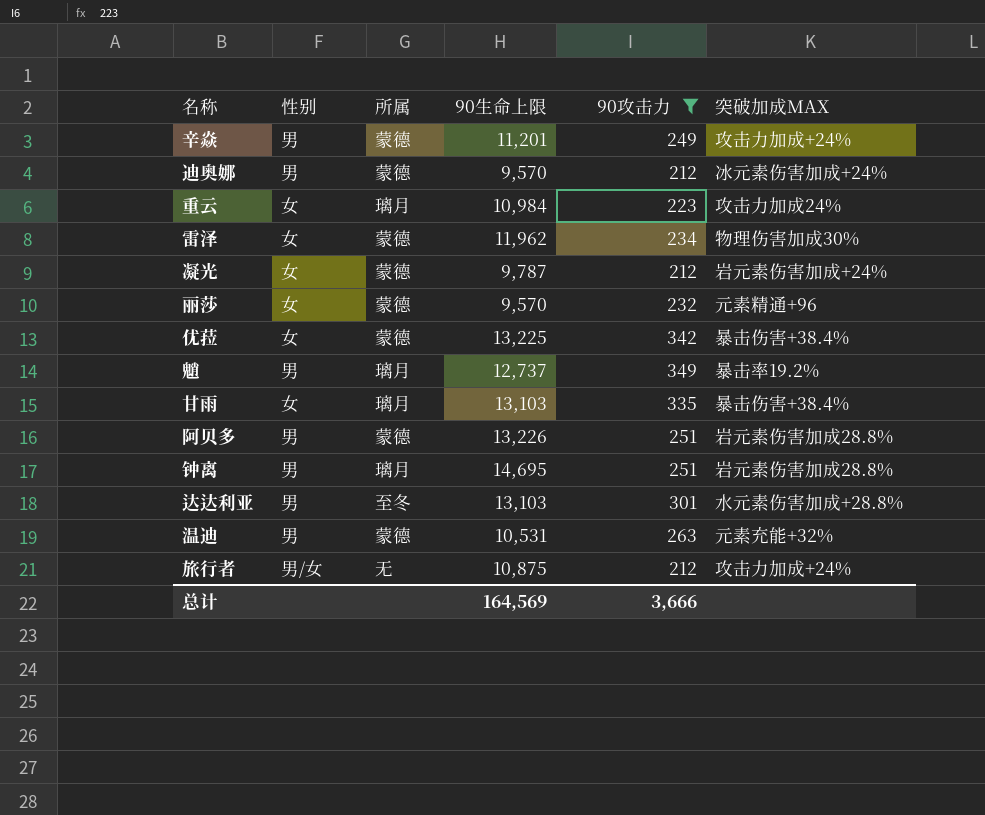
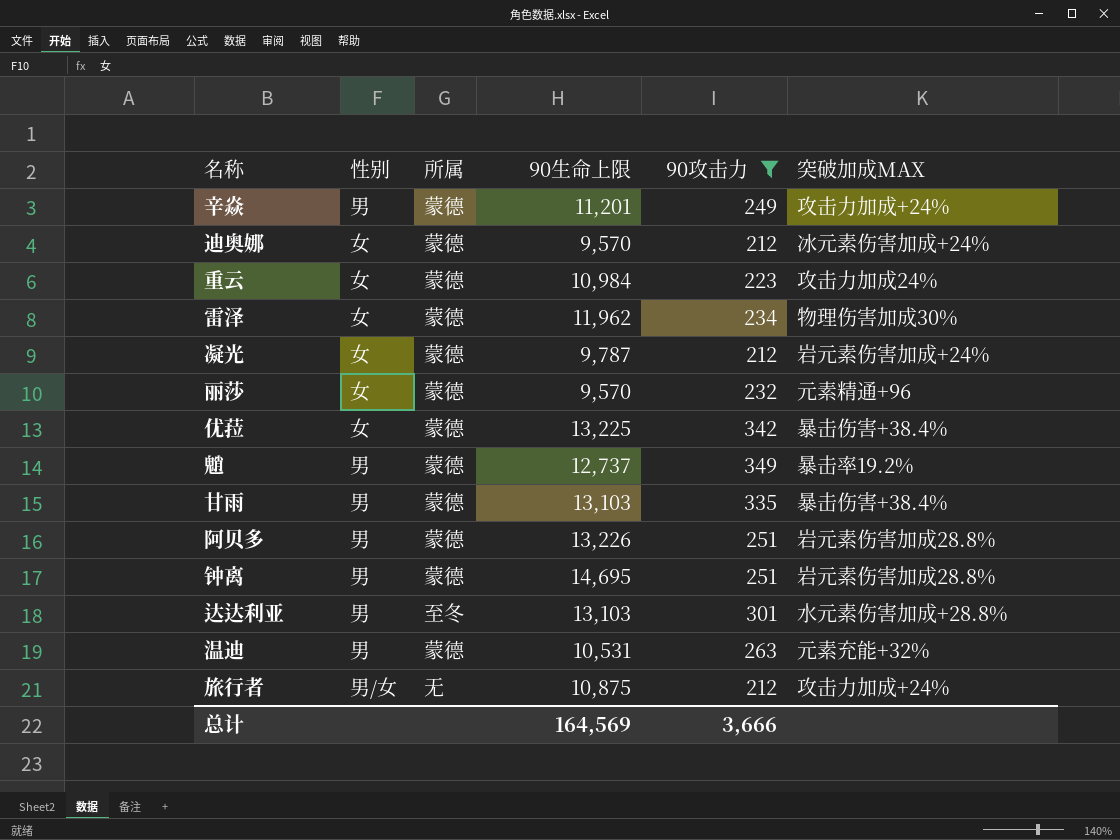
迪奥娜 | 性别: 男 -> 女
重云 | 所属: 璃月 -> 蒙德
魈 | 所属: 璃月 -> 蒙德
甘雨 | 性别: 女 -> 男
甘雨 | 所属: 璃月 -> 蒙德
钟离 | 所属: 璃月 -> 蒙德

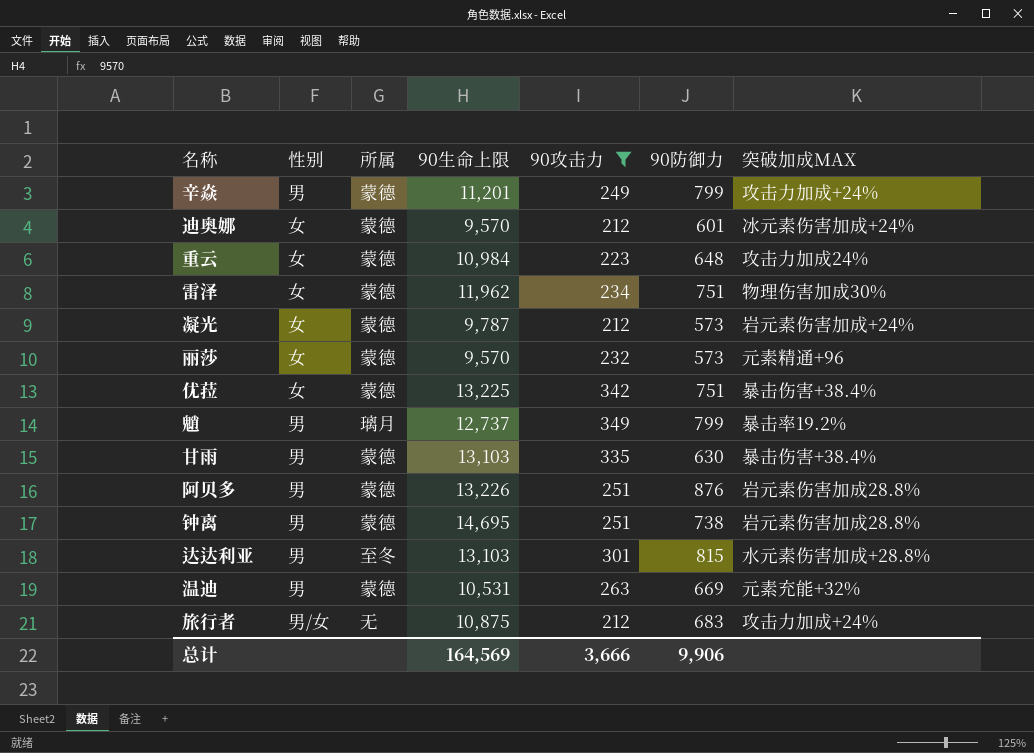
column 90防御力 | position: none -> 6
魈 | 所属: 蒙德 -> 璃月

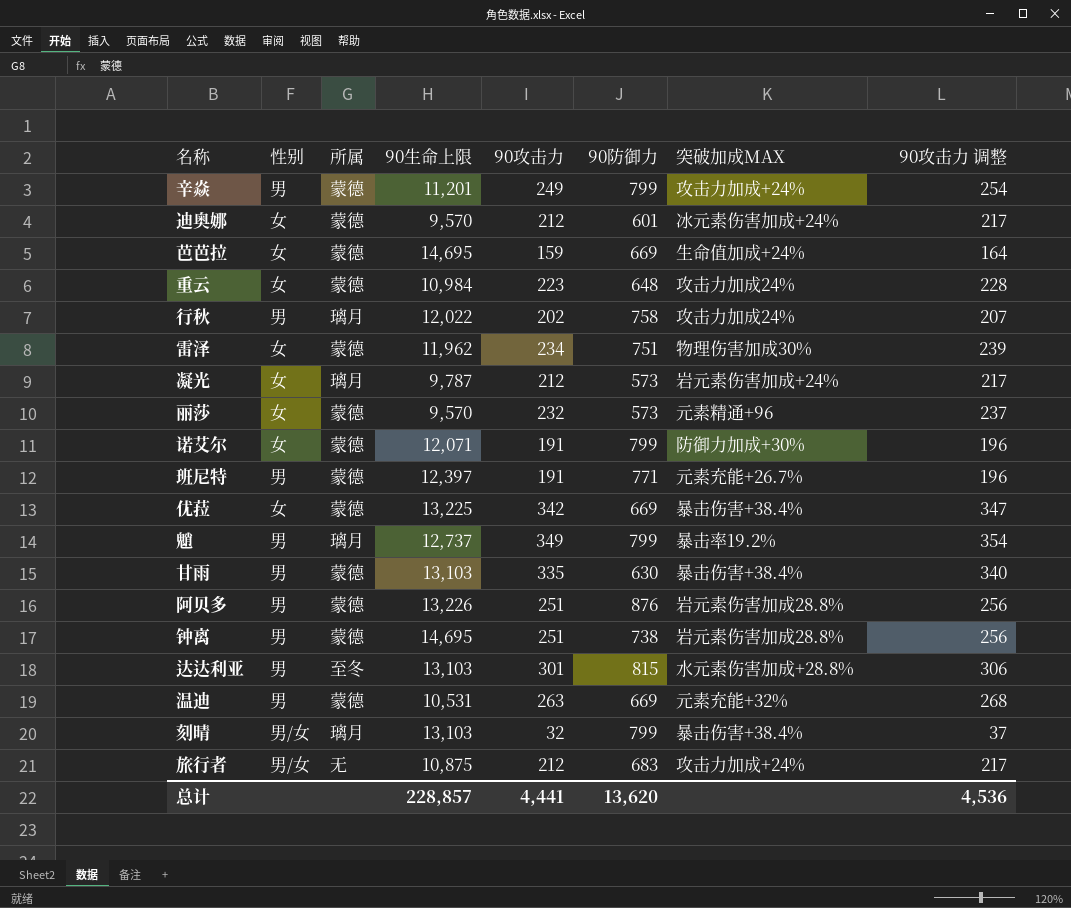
filter: 90攻击力 >= 212 -> none
column 90攻击力 调整 | formula: none -> [90攻击力] + 5
凝光 | 所属: 蒙德 -> 璃月
优菈 | 90防御力: 751 -> 669
总计 | 90生命上限: 164,569 -> 228,857
总计 | 90攻击力: 3,666 -> 4,441
总计 | 90防御力: 9,906 -> 13,620

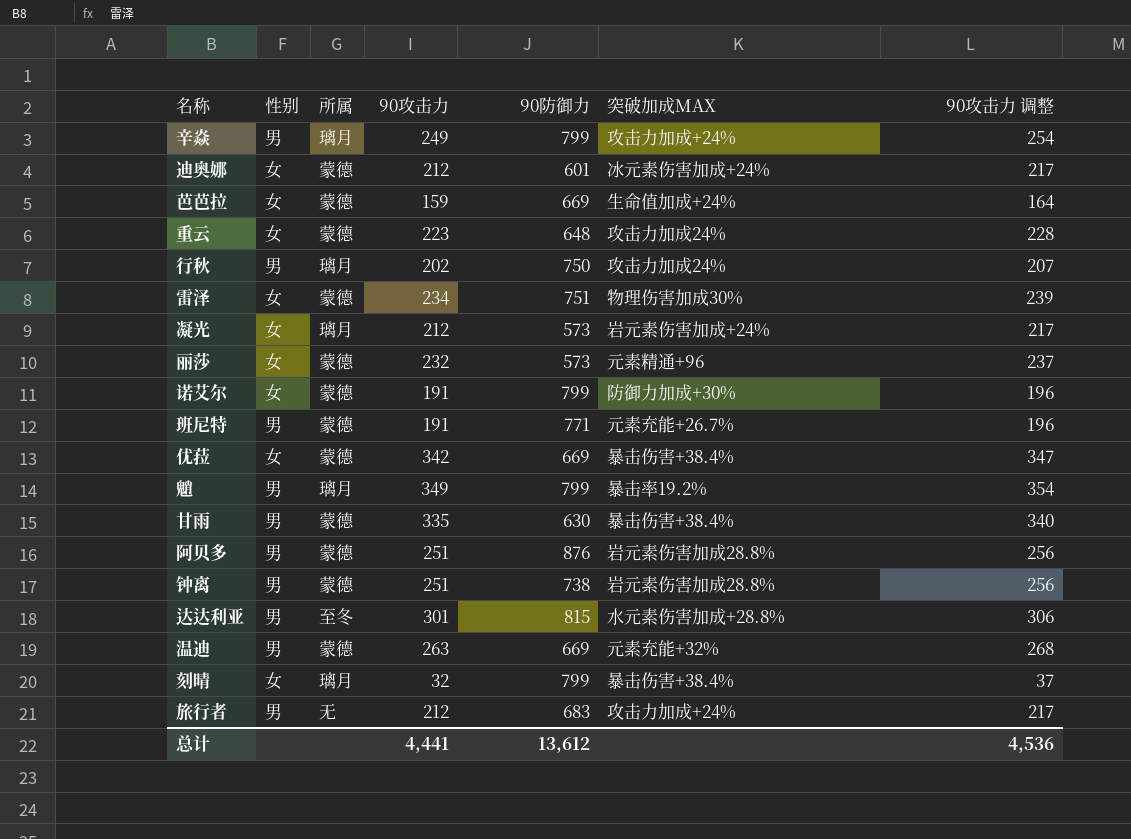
column 90生命上限 | position: 4 -> none
辛焱 | 所属: 蒙德 -> 璃月
行秋 | 90防御力: 758 -> 750
刻晴 | 性别: 男/女 -> 女
旅行者 | 性别: 男/女 -> 男
总计 | 90防御力: 13,620 -> 13,612

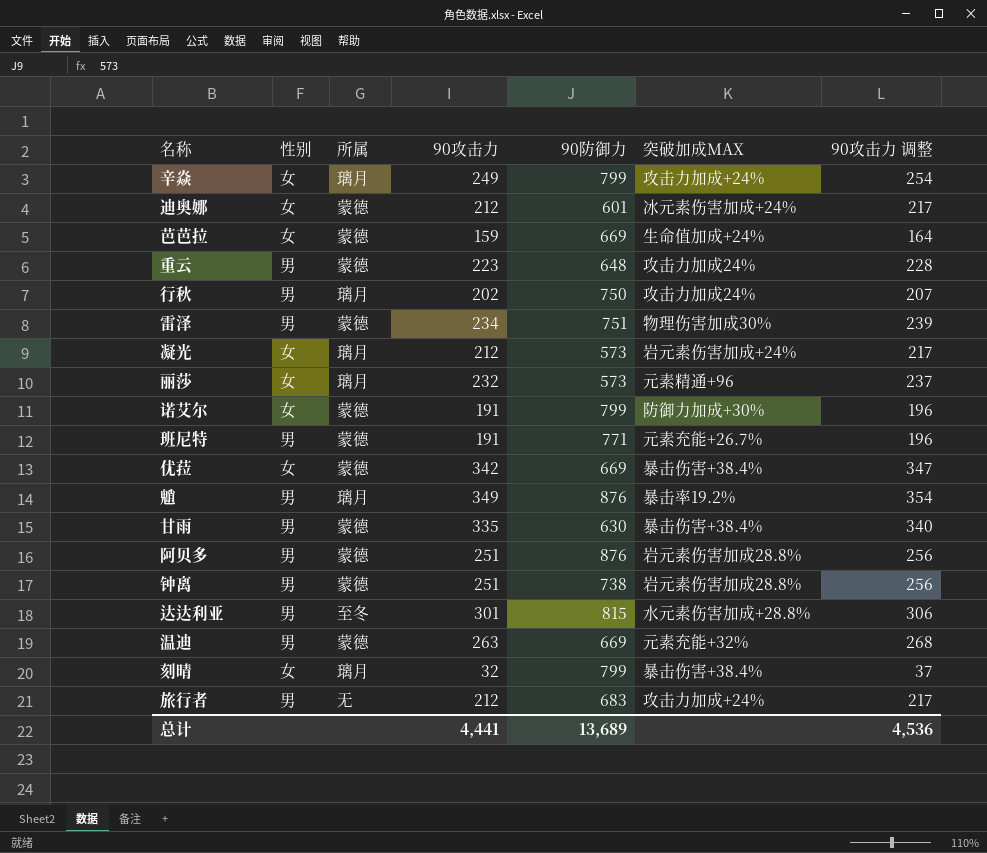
辛焱 | 性别: 男 -> 女
重云 | 性别: 女 -> 男
雷泽 | 性别: 女 -> 男
丽莎 | 所属: 蒙德 -> 璃月
魈 | 90防御力: 799 -> 876
总计 | 90防御力: 13,612 -> 13,689

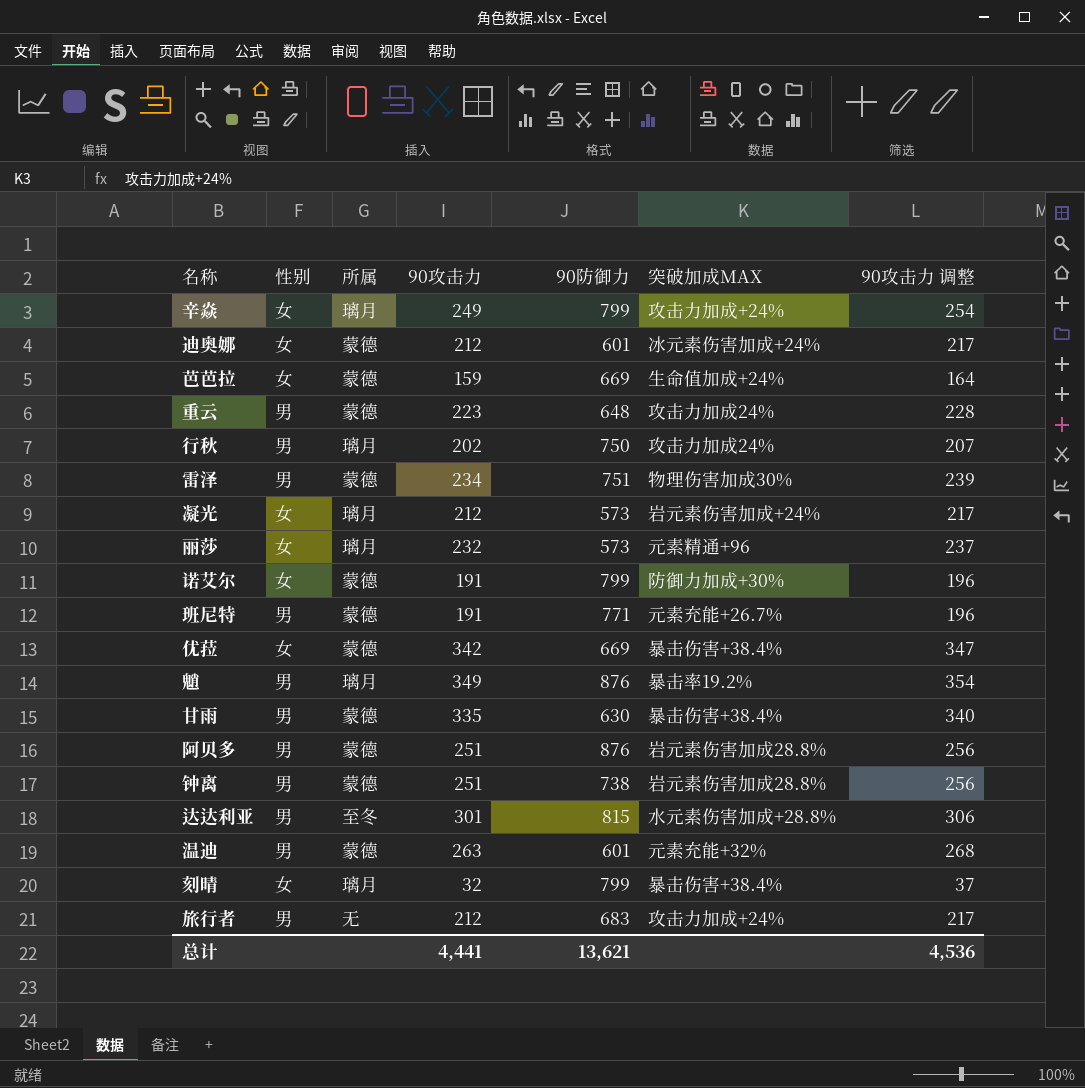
温迪 | 90防御力: 669 -> 601
总计 | 90防御力: 13,689 -> 13,621

